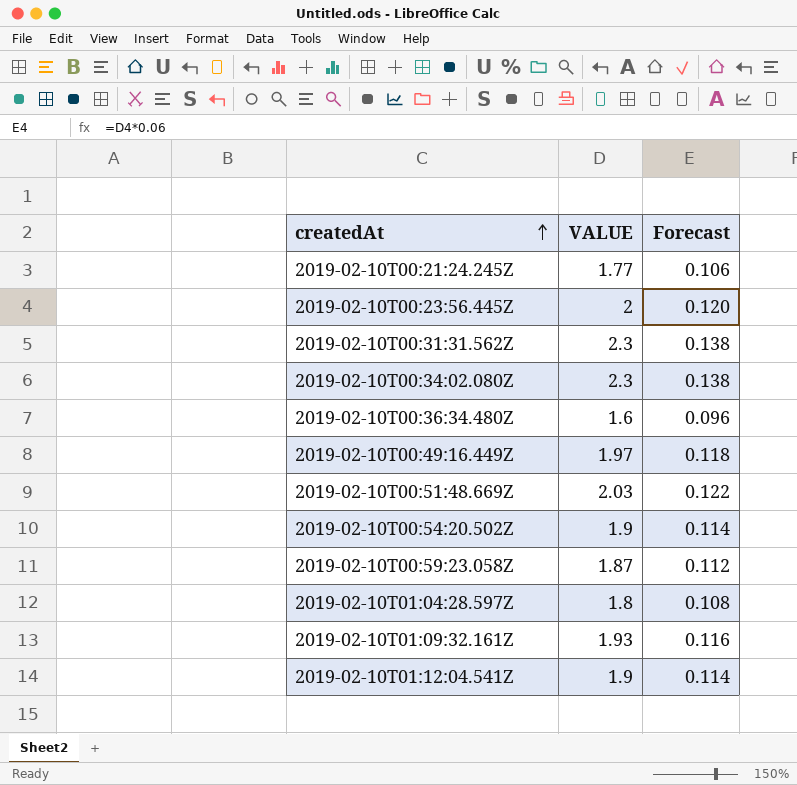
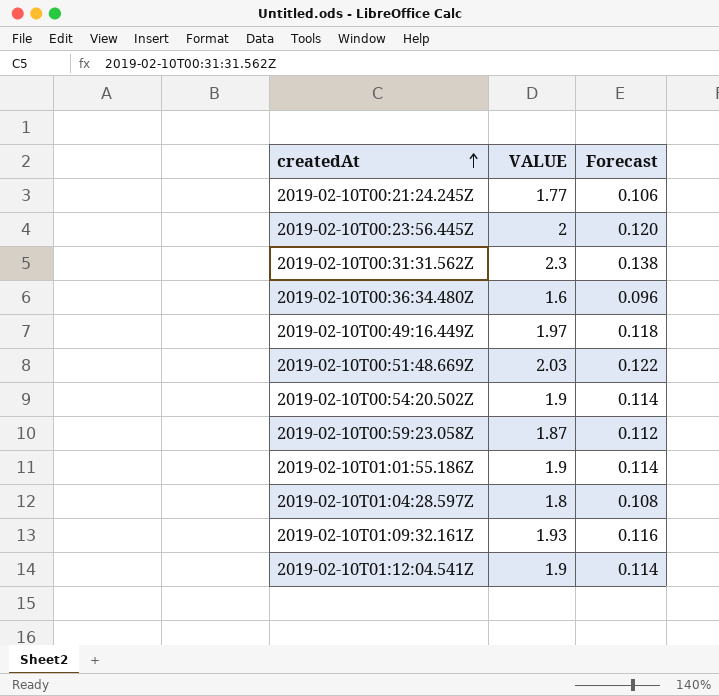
row 2019-02-10T00:34:02.080Z: 2.3 | 0.138 -> none
row 2019-02-10T01:01:55.186Z: none -> 1.9 | 0.114

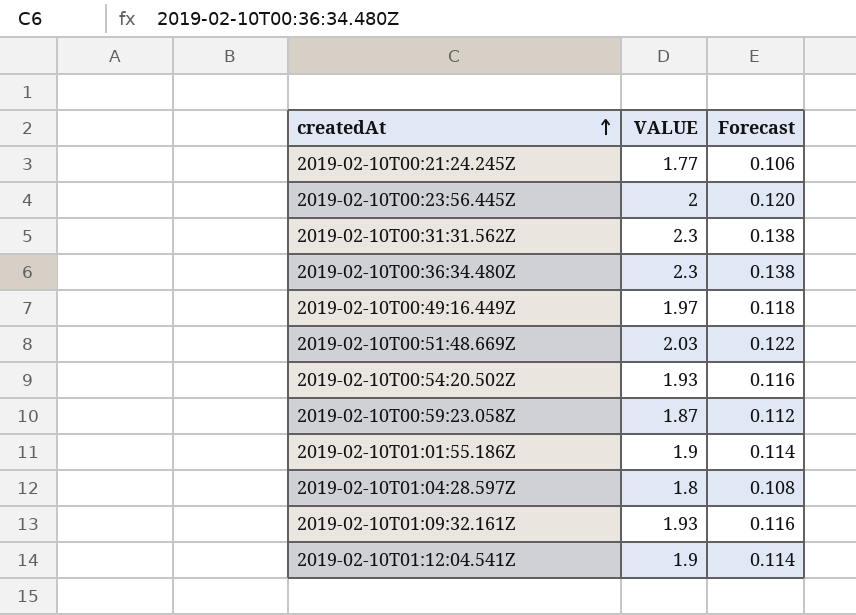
2019-02-10T00:36:34.480Z | VALUE: 1.6 -> 2.3
2019-02-10T00:36:34.480Z | Forecast: 0.096 -> 0.138
2019-02-10T00:54:20.502Z | VALUE: 1.9 -> 1.93
2019-02-10T00:54:20.502Z | Forecast: 0.114 -> 0.116

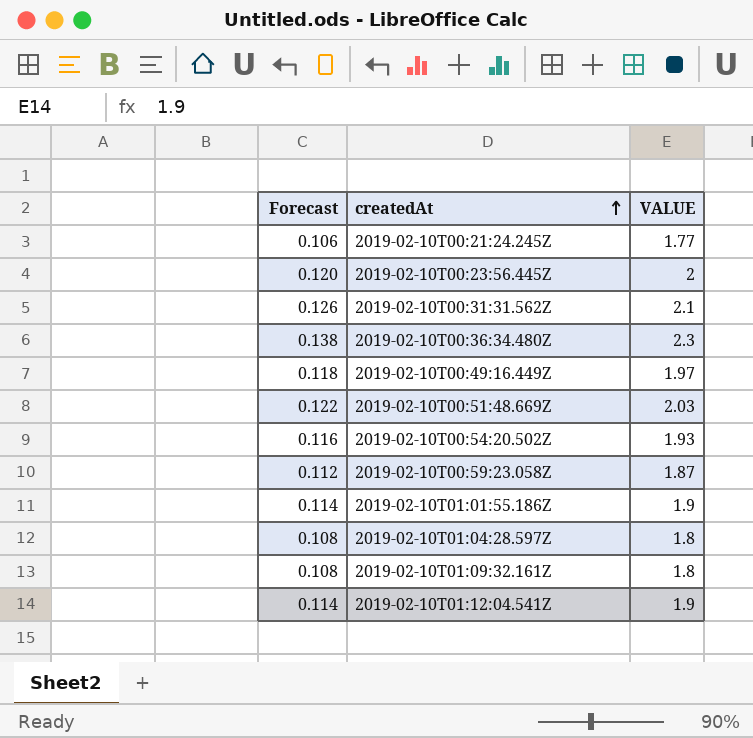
column Forecast | position: 3 -> 1
2019-02-10T00:31:31.562Z | Forecast: 0.138 -> 0.126
2019-02-10T00:31:31.562Z | VALUE: 2.3 -> 2.1
2019-02-10T01:09:32.161Z | Forecast: 0.116 -> 0.108
2019-02-10T01:09:32.161Z | VALUE: 1.93 -> 1.8

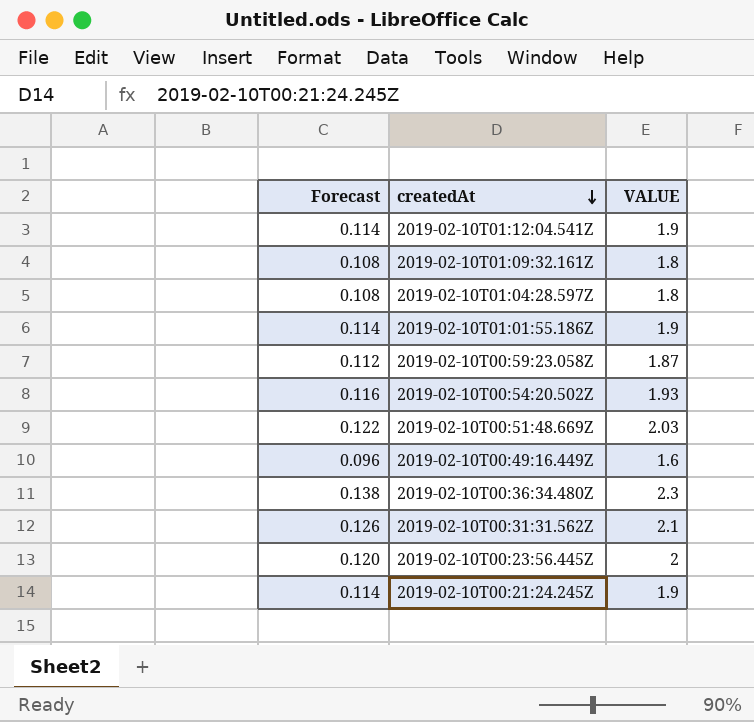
row order: createdAt ascending -> createdAt descending
2019-02-10T00:49:16.449Z | Forecast: 0.118 -> 0.096
2019-02-10T00:49:16.449Z | VALUE: 1.97 -> 1.6
2019-02-10T00:21:24.245Z | Forecast: 0.106 -> 0.114
2019-02-10T00:21:24.245Z | VALUE: 1.77 -> 1.9

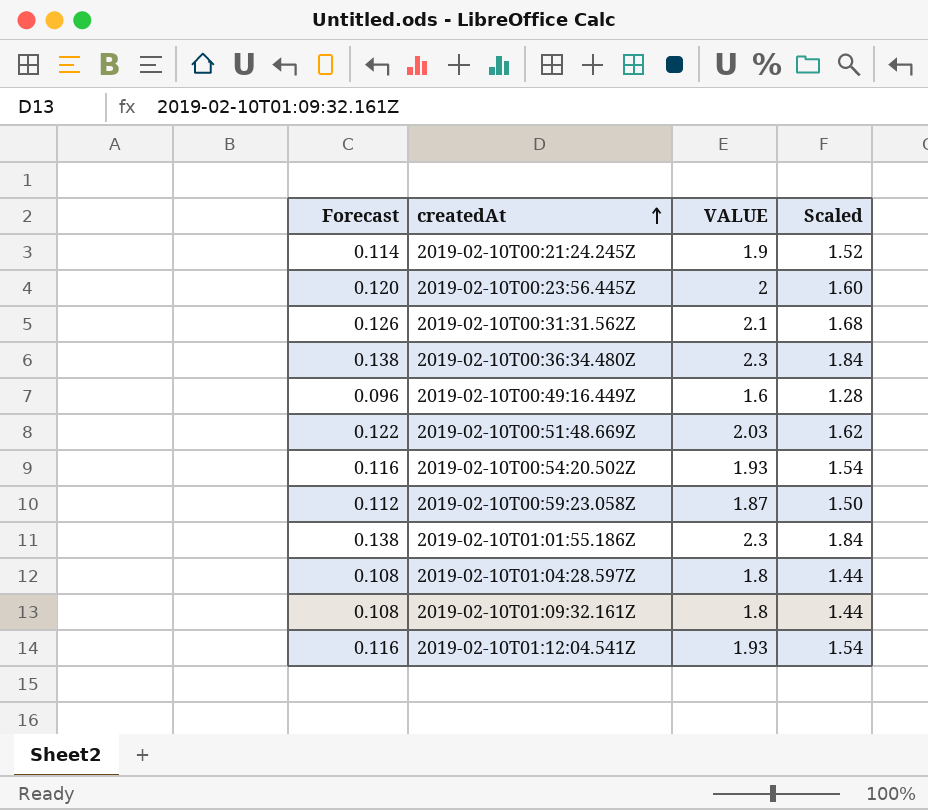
row order: createdAt descending -> createdAt ascending
column Scaled | formula: none -> [VALUE] * 0.8
2019-02-10T01:01:55.186Z | Forecast: 0.114 -> 0.138
2019-02-10T01:01:55.186Z | VALUE: 1.9 -> 2.3
2019-02-10T01:12:04.541Z | Forecast: 0.114 -> 0.116
2019-02-10T01:12:04.541Z | VALUE: 1.9 -> 1.93

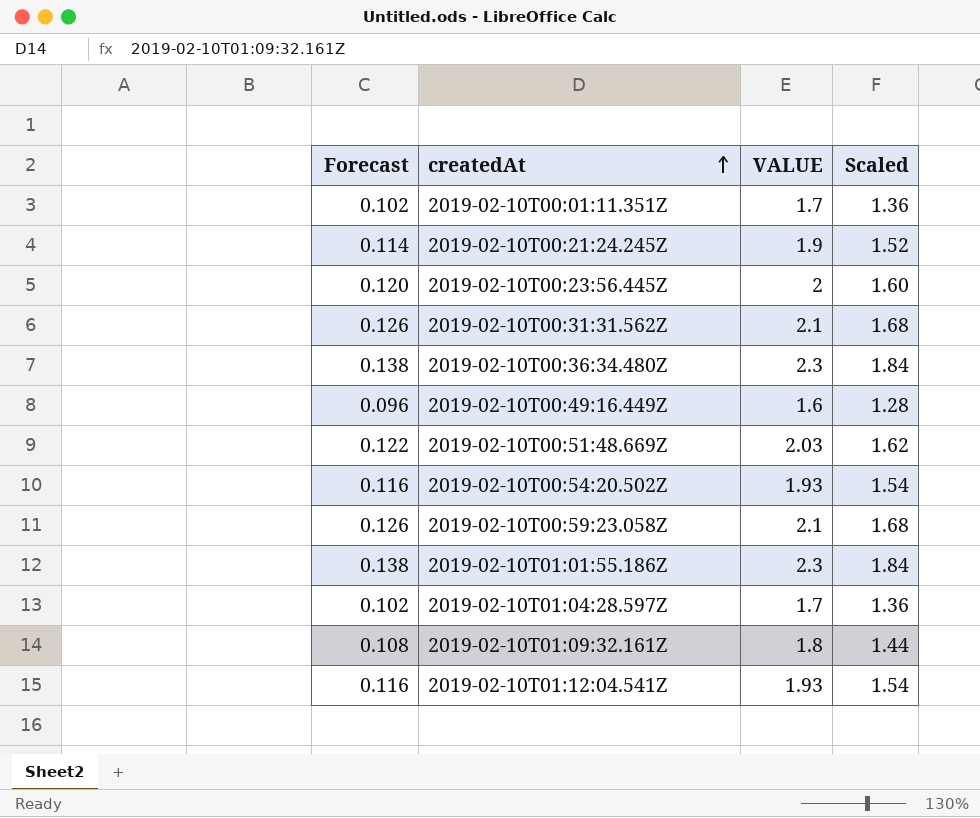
row 2019-02-10T00:01:11.351Z: none -> 0.102 | 1.7 | 1.36
2019-02-10T00:59:23.058Z | Forecast: 0.112 -> 0.126
2019-02-10T00:59:23.058Z | VALUE: 1.87 -> 2.1
2019-02-10T00:59:23.058Z | Scaled: 1.50 -> 1.68
2019-02-10T01:04:28.597Z | Forecast: 0.108 -> 0.102
2019-02-10T01:04:28.597Z | VALUE: 1.8 -> 1.7
2019-02-10T01:04:28.597Z | Scaled: 1.44 -> 1.36

